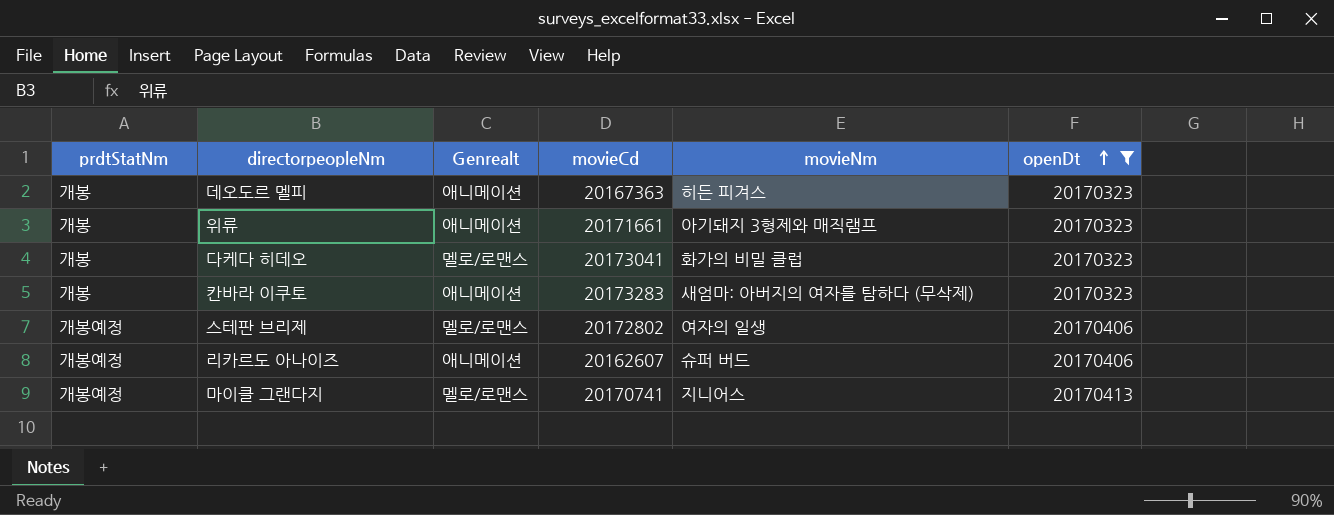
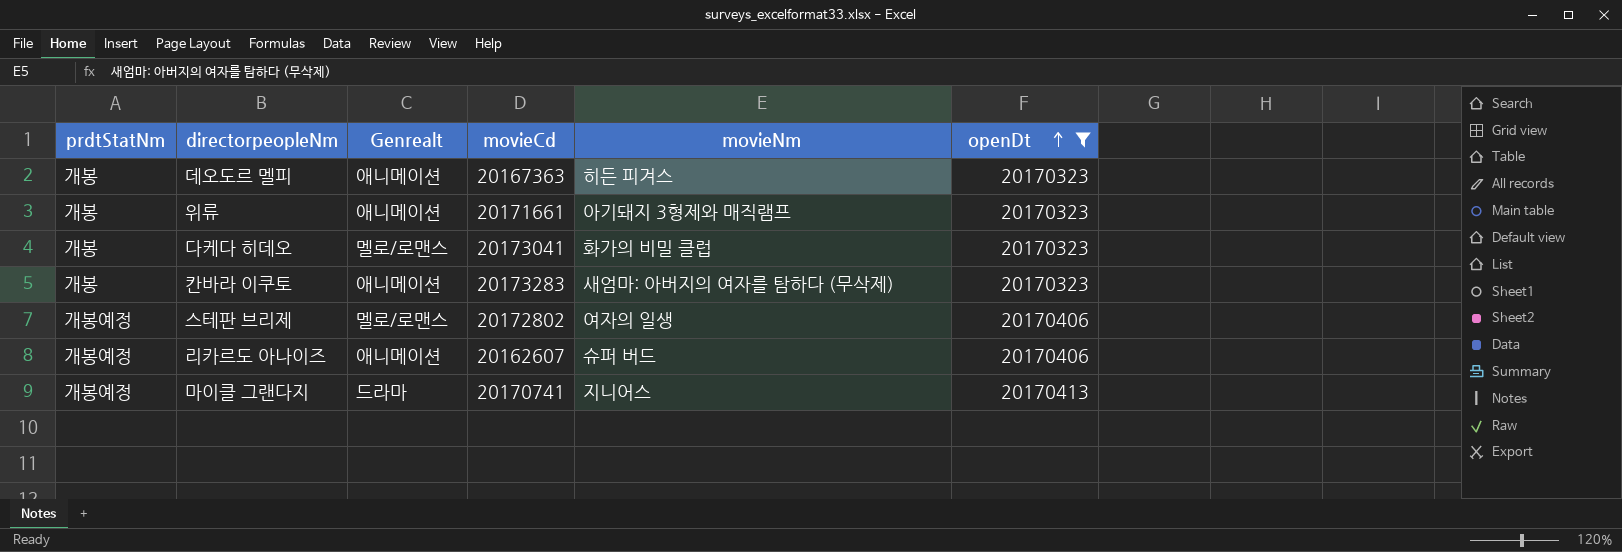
마이클 그랜다지 | Genrealt: 멜로/로맨스 -> 드라마

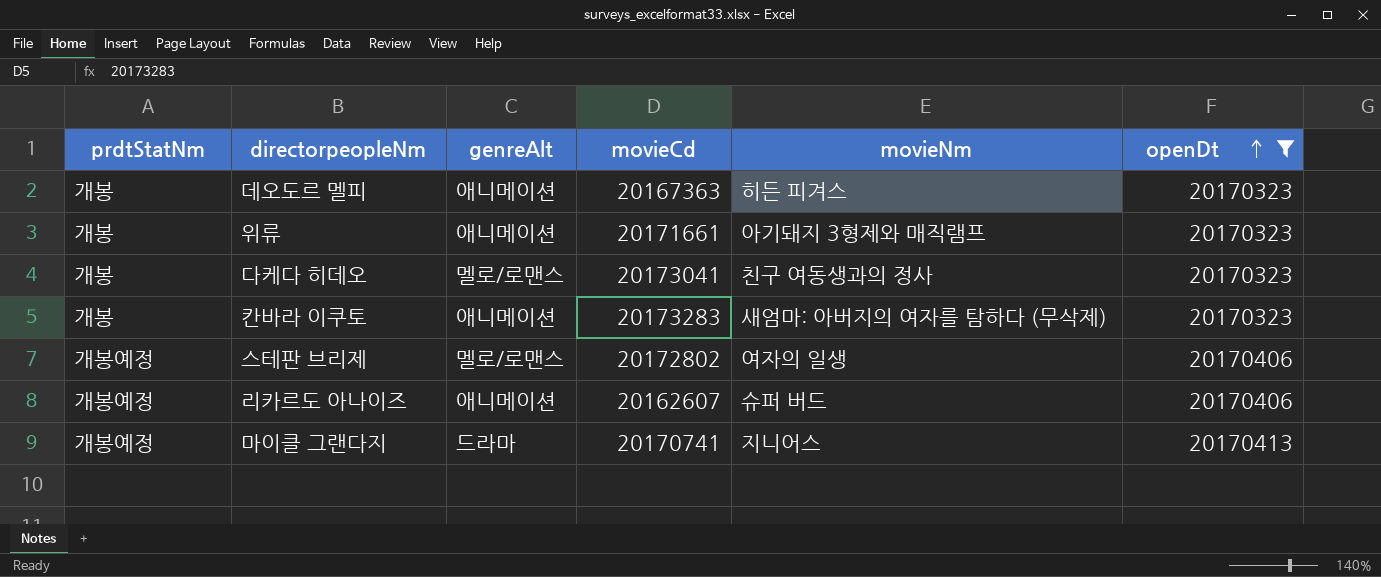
column name: Genrealt -> genreAlt
다케다 히데오 | movieNm: 화가의 비밀 클럽 -> 친구 여동생과의 정사

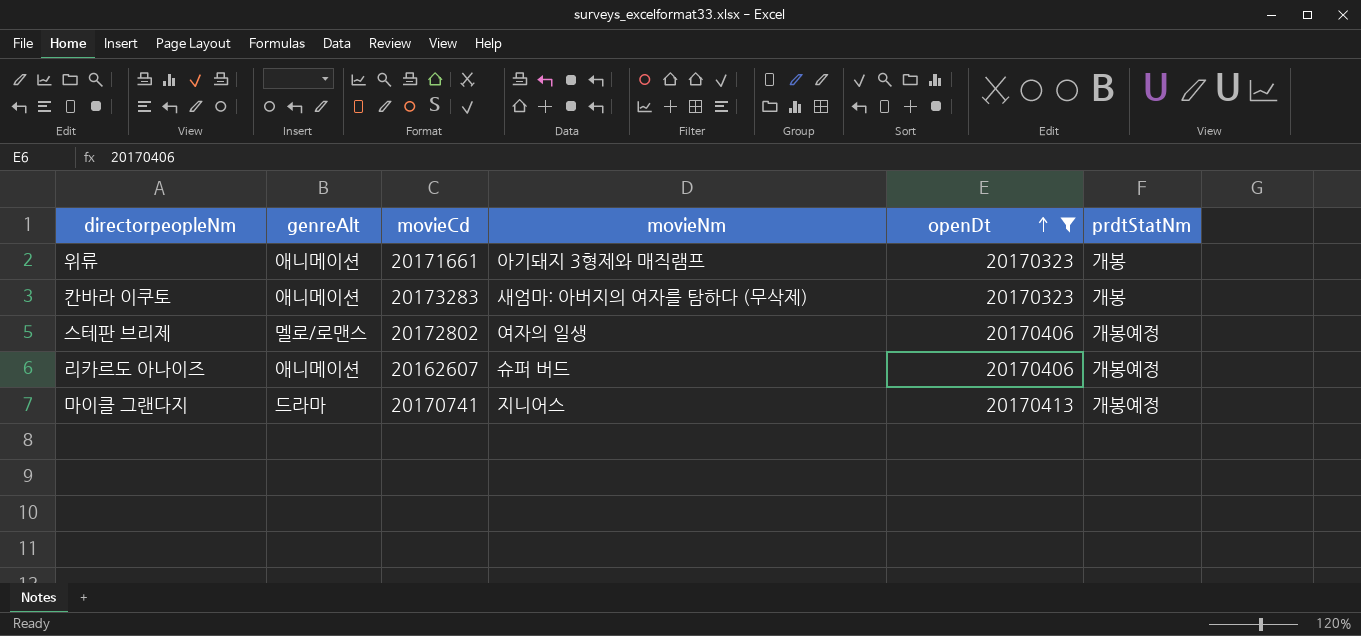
column prdtStatNm | position: 1 -> 6
row 데오도르 멜피: 개봉 | 애니메이션 | 20167363 | 히든 피겨스 | 20170323 -> none
row 다케다 히데오: 개봉 | 멜로/로맨스 | 20173041 | 친구 여동생과의 정사 | 20170323 -> none

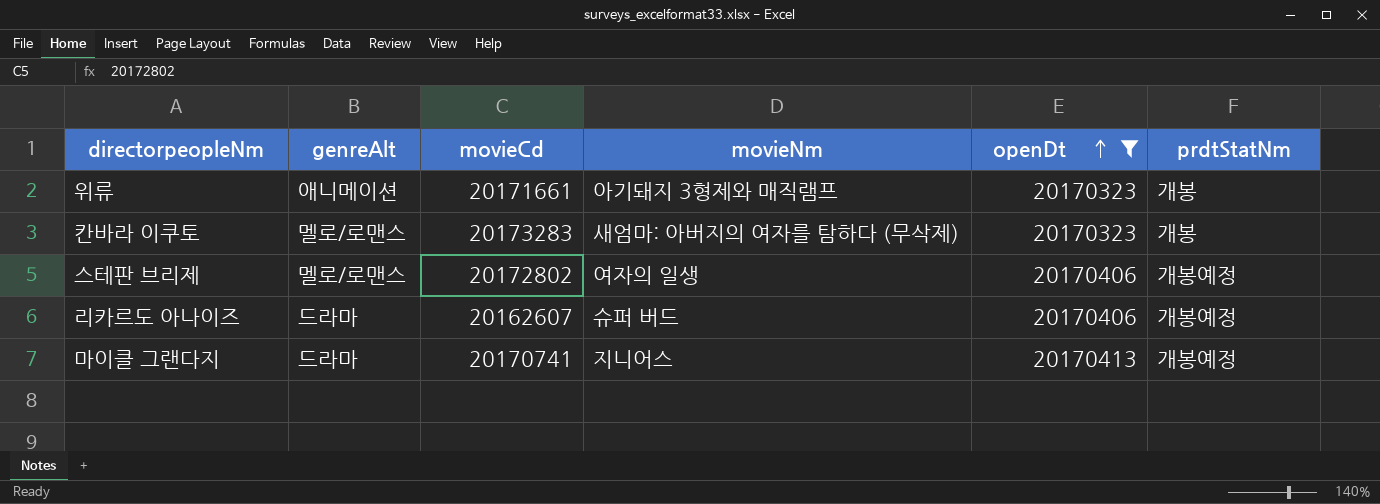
칸바라 이쿠토 | genreAlt: 애니메이션 -> 멜로/로맨스
리카르도 아나이즈 | genreAlt: 애니메이션 -> 드라마

